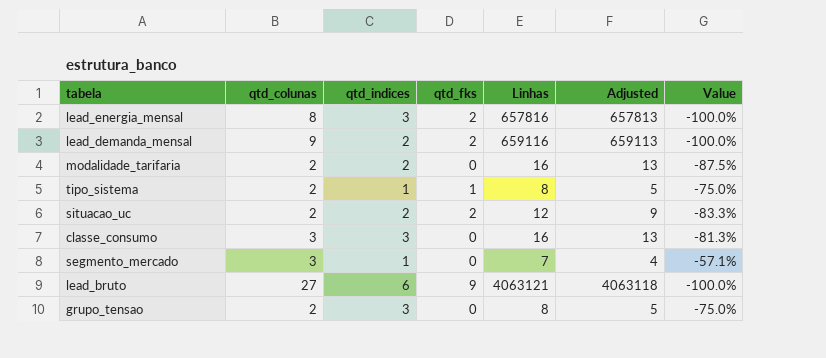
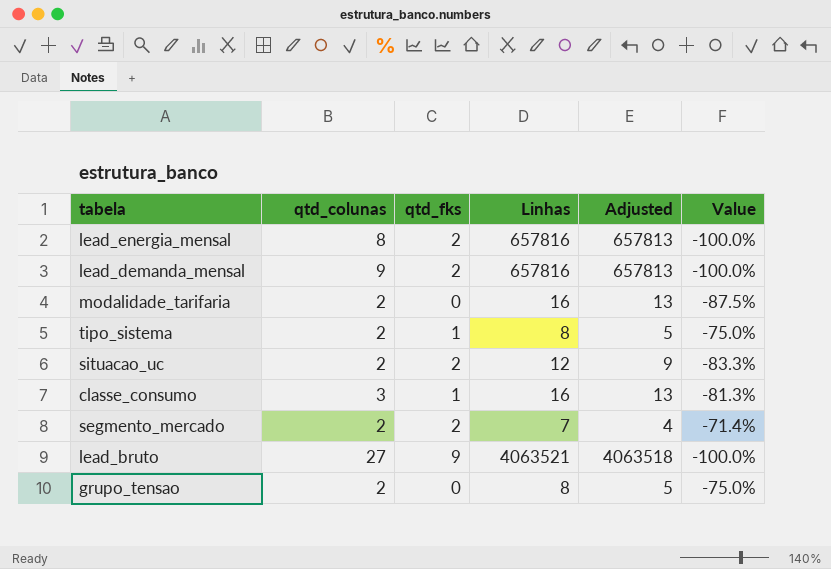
column qtd_indices | position: 3 -> none
lead_demanda_mensal | Linhas: 659116 -> 657816
lead_demanda_mensal | Adjusted: 659113 -> 657813
classe_consumo | qtd_fks: 0 -> 1
segmento_mercado | qtd_colunas: 3 -> 2
segmento_mercado | qtd_fks: 0 -> 2
segmento_mercado | Value: -57.1% -> -71.4%
lead_bruto | Linhas: 4063121 -> 4063521
lead_bruto | Adjusted: 4063118 -> 4063518

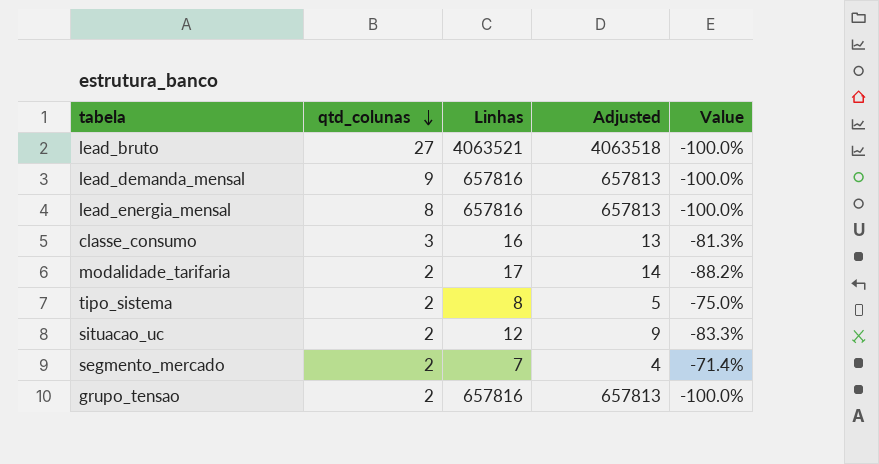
row order: none -> qtd_colunas descending
column qtd_fks | position: 3 -> none
modalidade_tarifaria | Linhas: 16 -> 17
modalidade_tarifaria | Adjusted: 13 -> 14
modalidade_tarifaria | Value: -87.5% -> -88.2%
grupo_tensao | Linhas: 8 -> 657816
grupo_tensao | Adjusted: 5 -> 657813
grupo_tensao | Value: -75.0% -> -100.0%

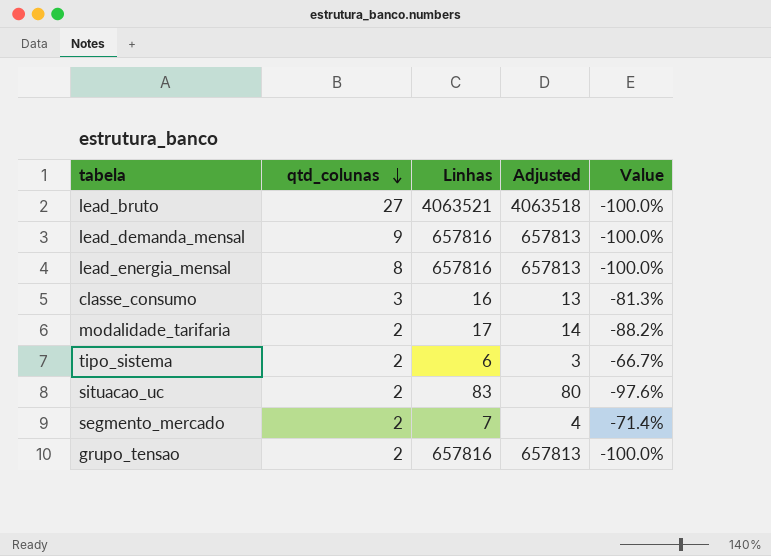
tipo_sistema | Linhas: 8 -> 6
tipo_sistema | Adjusted: 5 -> 3
tipo_sistema | Value: -75.0% -> -66.7%
situacao_uc | Linhas: 12 -> 83
situacao_uc | Adjusted: 9 -> 80
situacao_uc | Value: -83.3% -> -97.6%

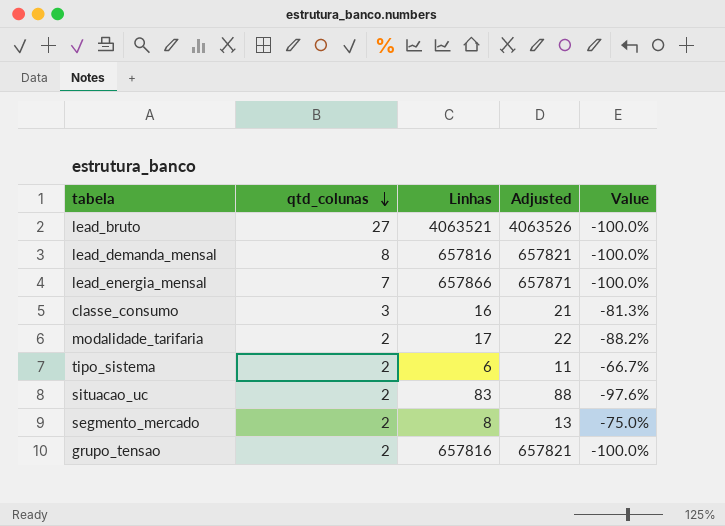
column Adjusted | formula: [Linhas] - 3 -> [Linhas] + 5
lead_demanda_mensal | qtd_colunas: 9 -> 8
lead_energia_mensal | qtd_colunas: 8 -> 7
lead_energia_mensal | Linhas: 657816 -> 657866
segmento_mercado | Linhas: 7 -> 8
segmento_mercado | Value: -71.4% -> -75.0%

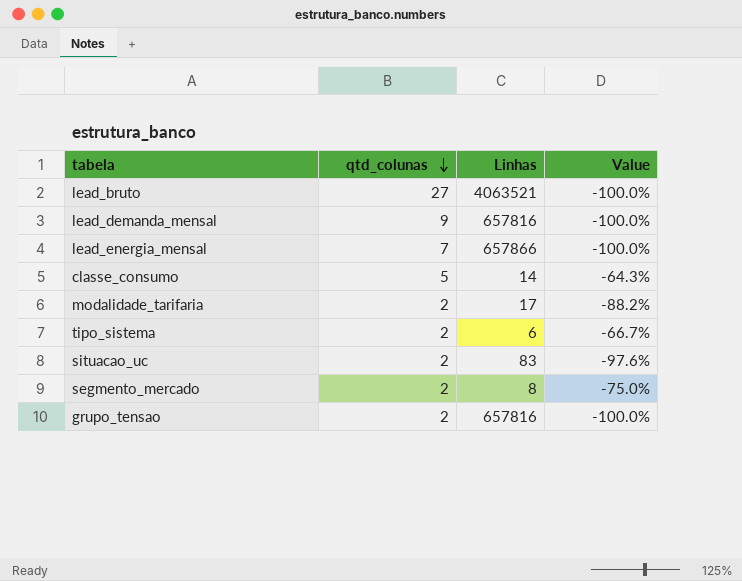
column Adjusted | formula: [Linhas] + 5 -> none
lead_demanda_mensal | qtd_colunas: 8 -> 9
classe_consumo | qtd_colunas: 3 -> 5
classe_consumo | Linhas: 16 -> 14
classe_consumo | Value: -81.3% -> -64.3%

